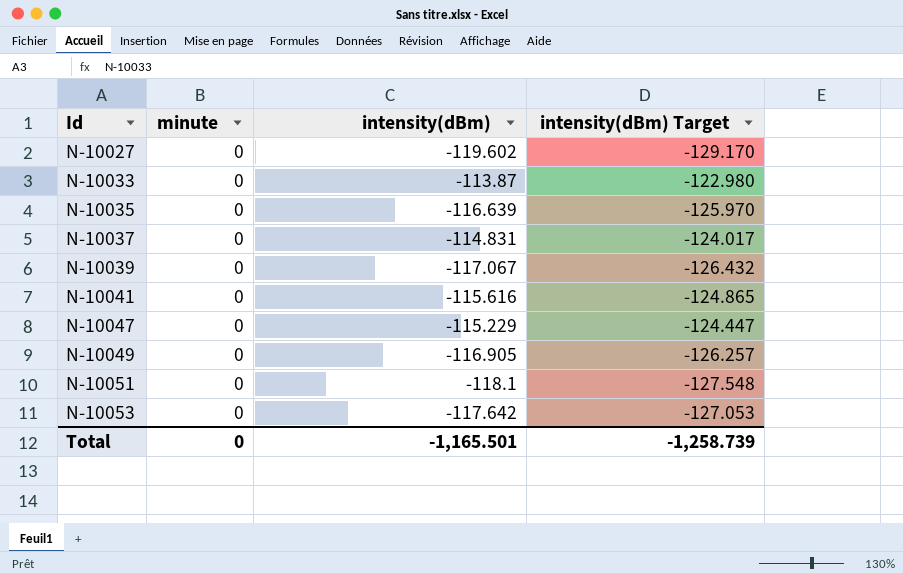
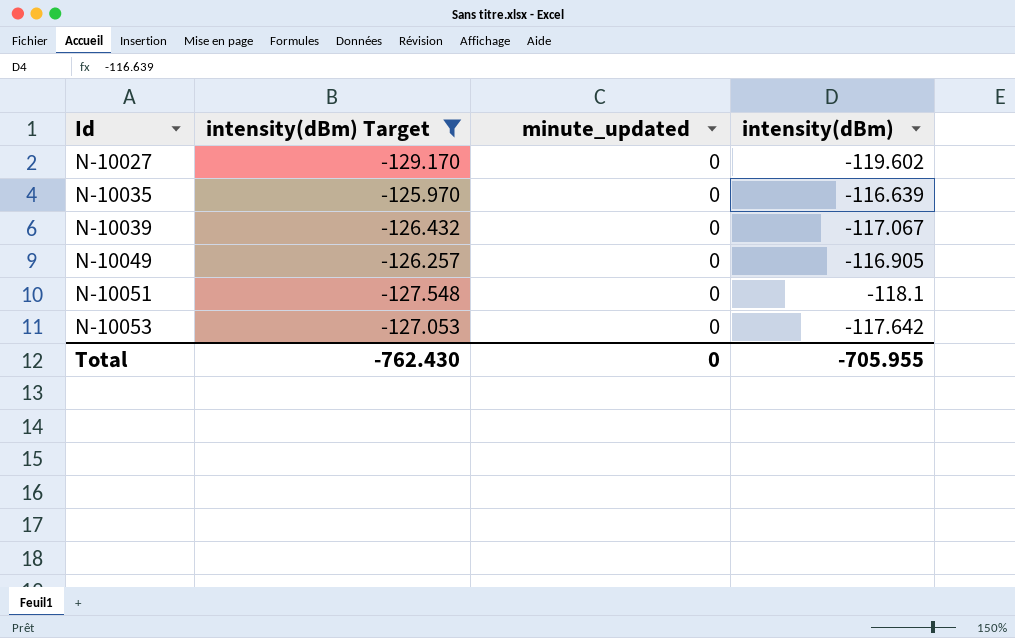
filter: none -> intensity(dBm) Target <= -125.970
column intensity(dBm) Target | position: 4 -> 2
column name: minute -> minute_updated
Total | intensity(dBm) Target: -1,258.739 -> -762.430
Total | intensity(dBm): -1,165.501 -> -705.955

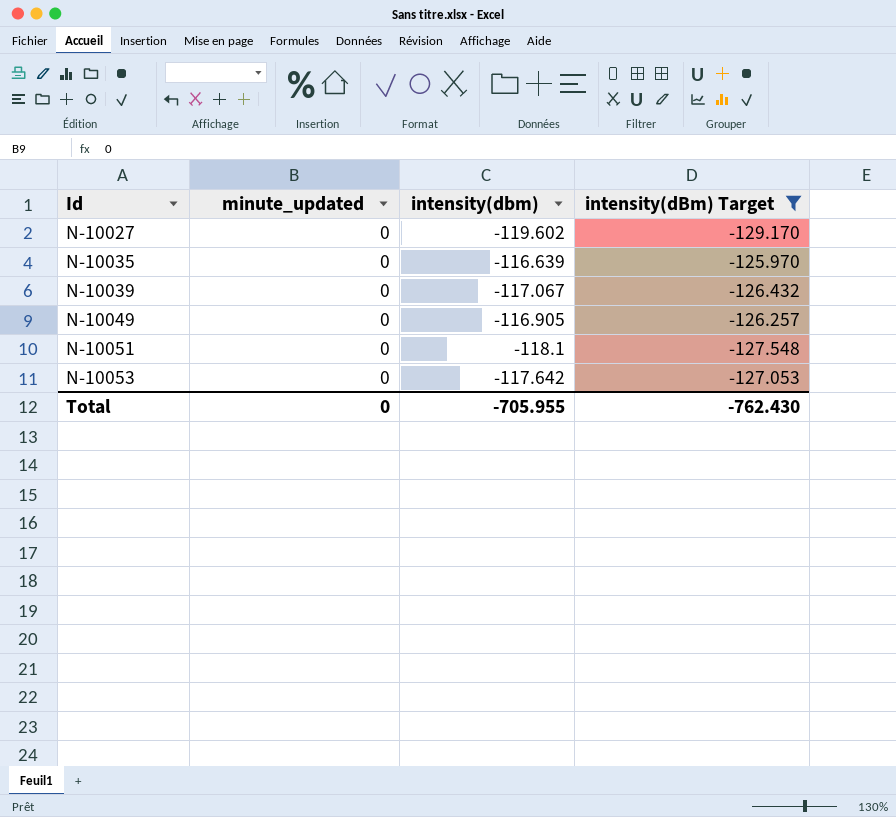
column name: intensity(dBm) -> intensity(dbm)
column intensity(dBm) Target | position: 2 -> 4

